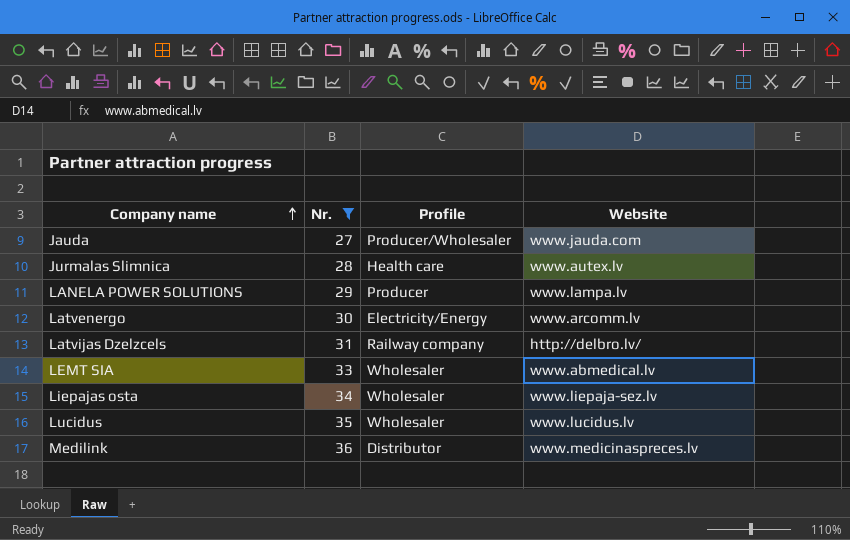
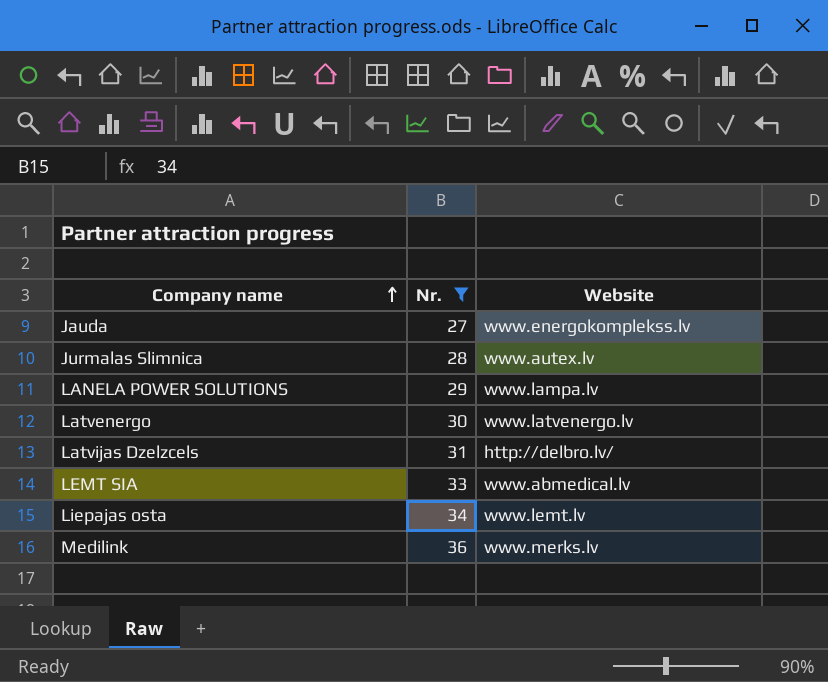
column Profile | position: 3 -> none
row Lucidus: 35 | Wholesaler | www.lucidus.lv -> none
Jauda | Website: www.jauda.com -> www.energokomplekss.lv
Latvenergo | Website: www.arcomm.lv -> www.latvenergo.lv
Liepajas osta | Website: www.liepaja-sez.lv -> www.lemt.lv
Medilink | Website: www.medicinaspreces.lv -> www.merks.lv

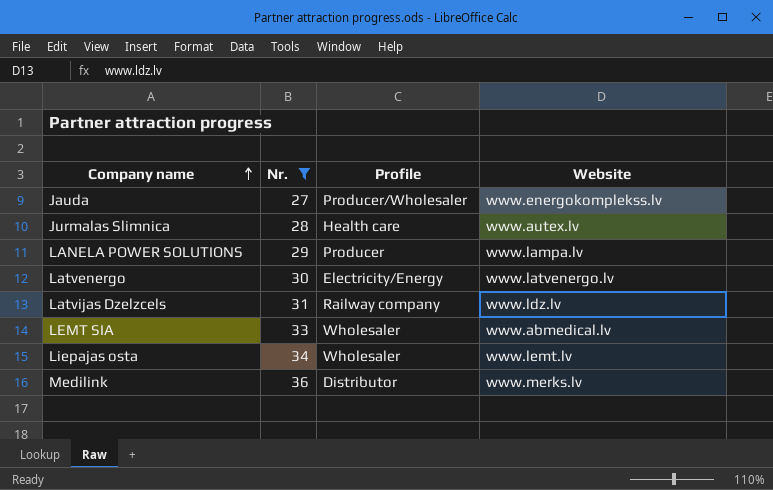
column Profile | position: none -> 3
Latvijas Dzelzcels | Website: http://delbro.lv/ -> www.ldz.lv

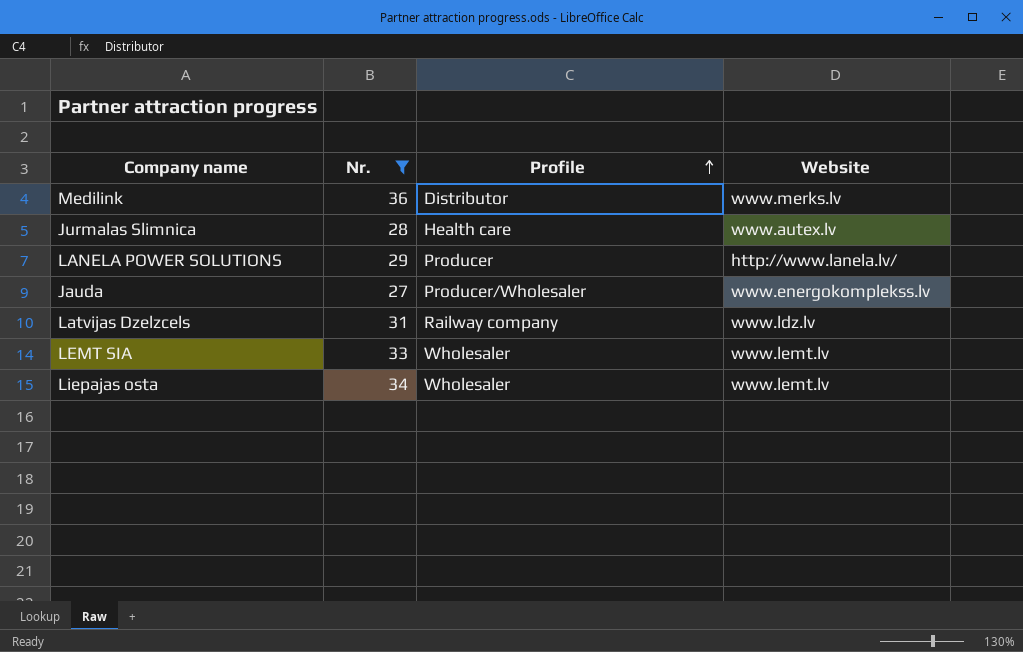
row order: Company name ascending -> Profile ascending
row Latvenergo: 30 | Electricity/Energy | www.latvenergo.lv -> none
LANELA POWER SOLUTIONS | Website: www.lampa.lv -> http://www.lanela.lv/
LEMT SIA | Website: www.abmedical.lv -> www.lemt.lv

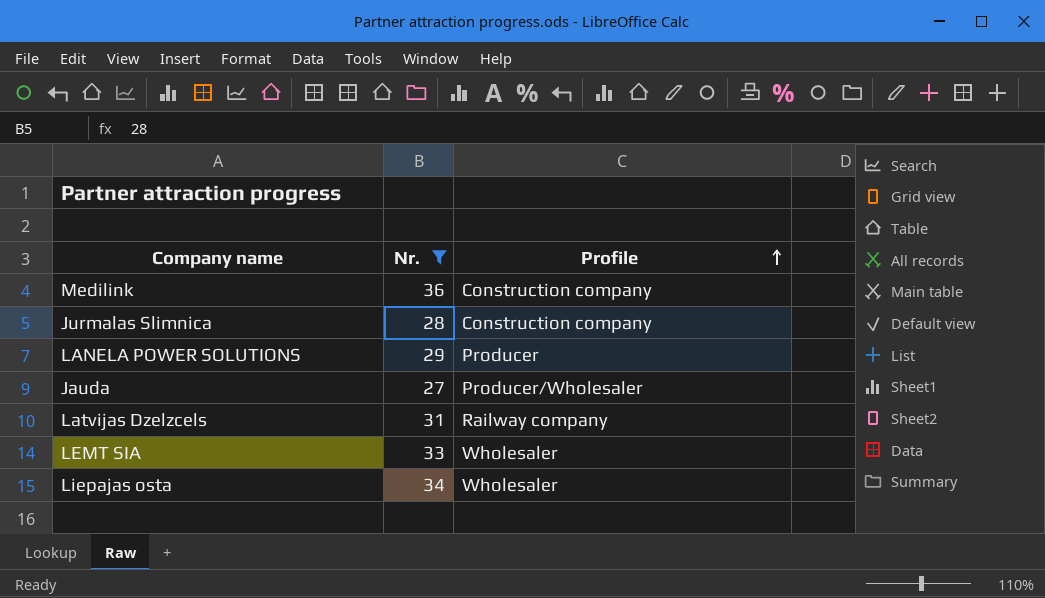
column Website | position: 4 -> none
Medilink | Profile: Distributor -> Construction company
Jurmalas Slimnica | Profile: Health care -> Construction company

